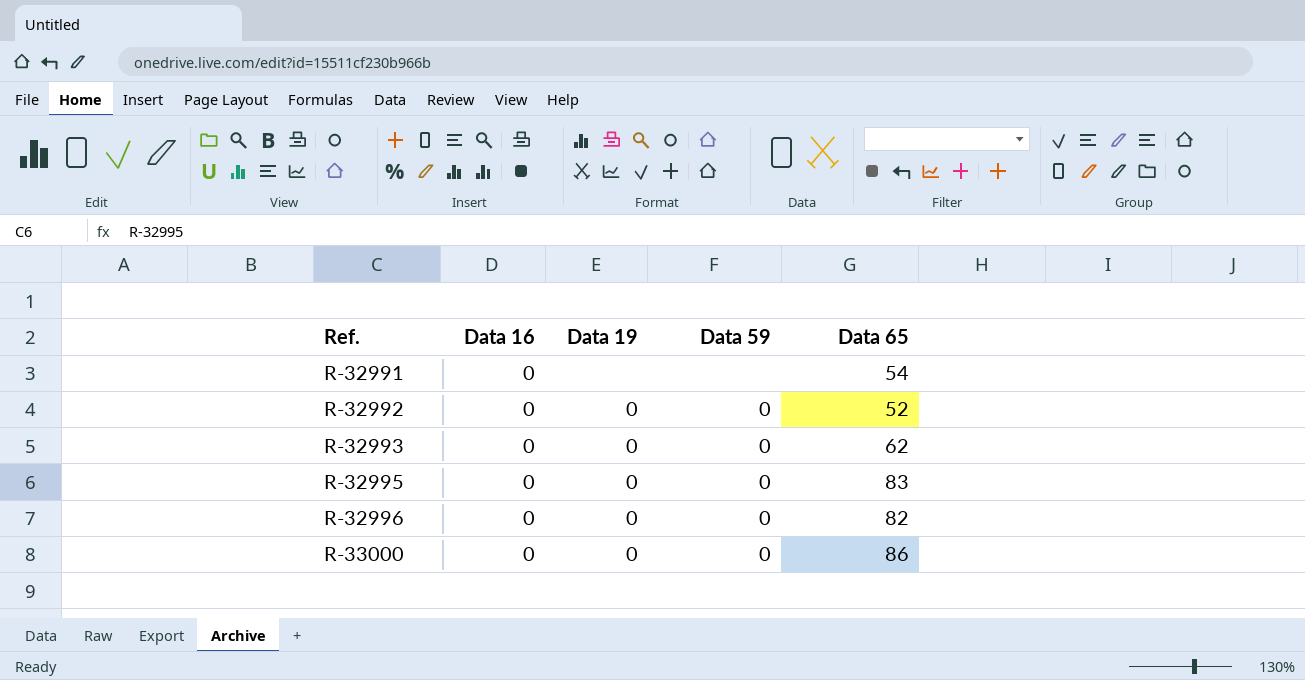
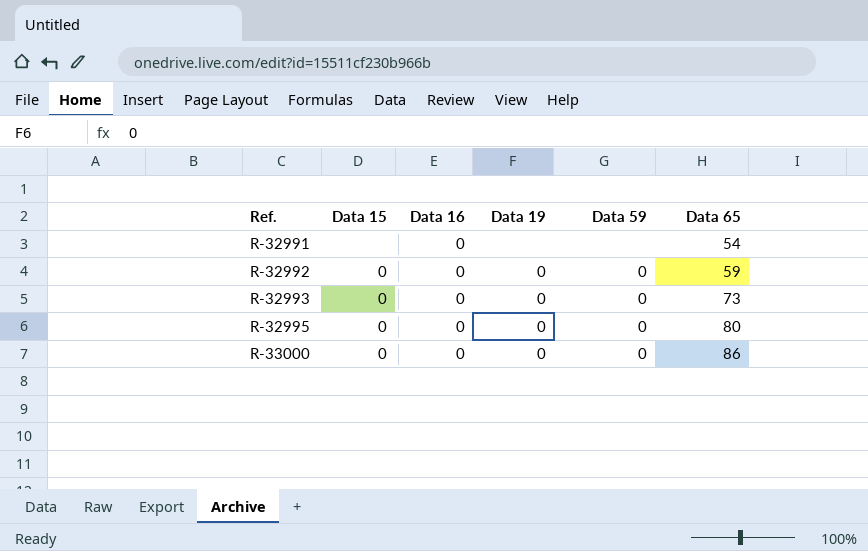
column Data 15 | position: none -> 2
row R-32996: 0 | 0 | 0 | 82 -> none
R-32992 | Data 65: 52 -> 59
R-32993 | Data 65: 62 -> 73
R-32995 | Data 65: 83 -> 80

